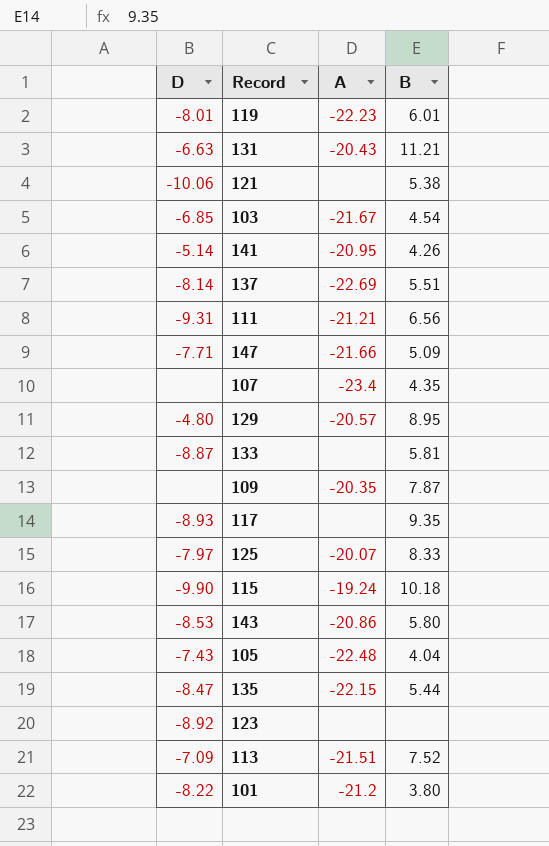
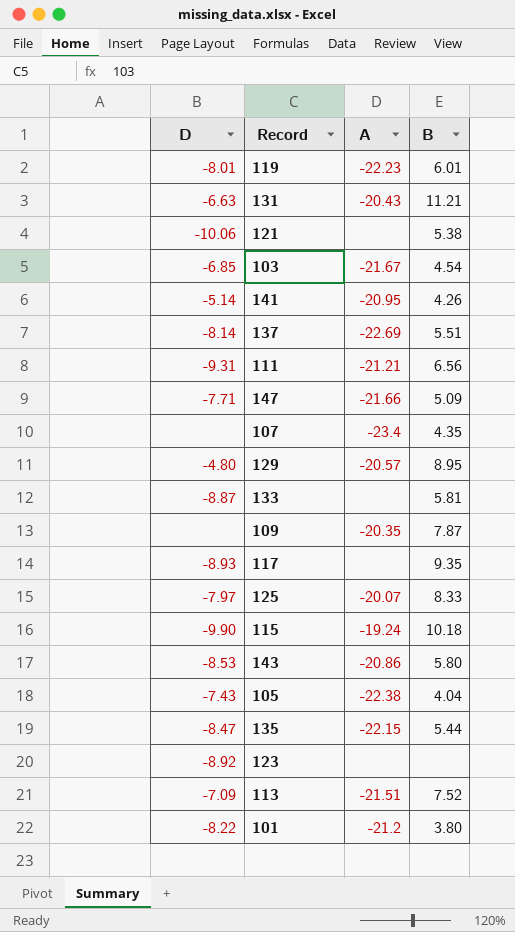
105 | A: -22.48 -> -22.38

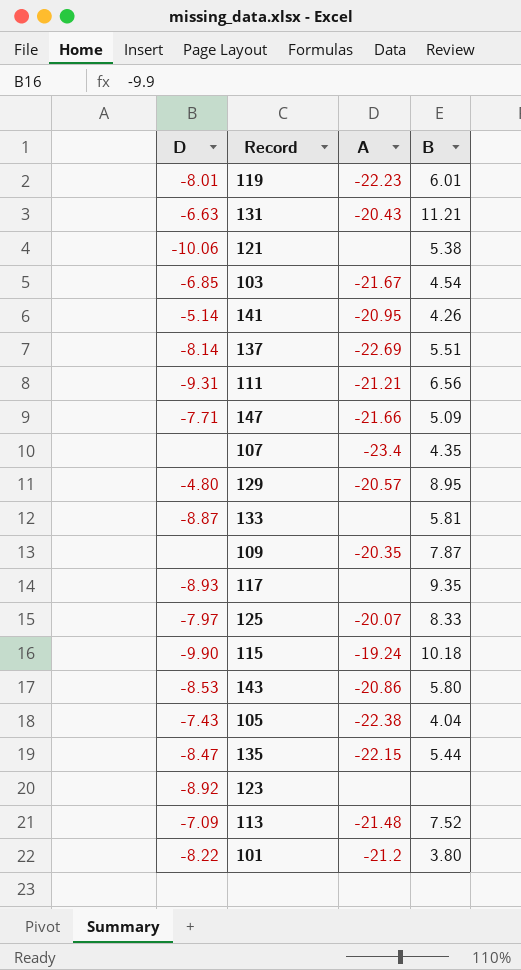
113 | A: -21.51 -> -21.48

